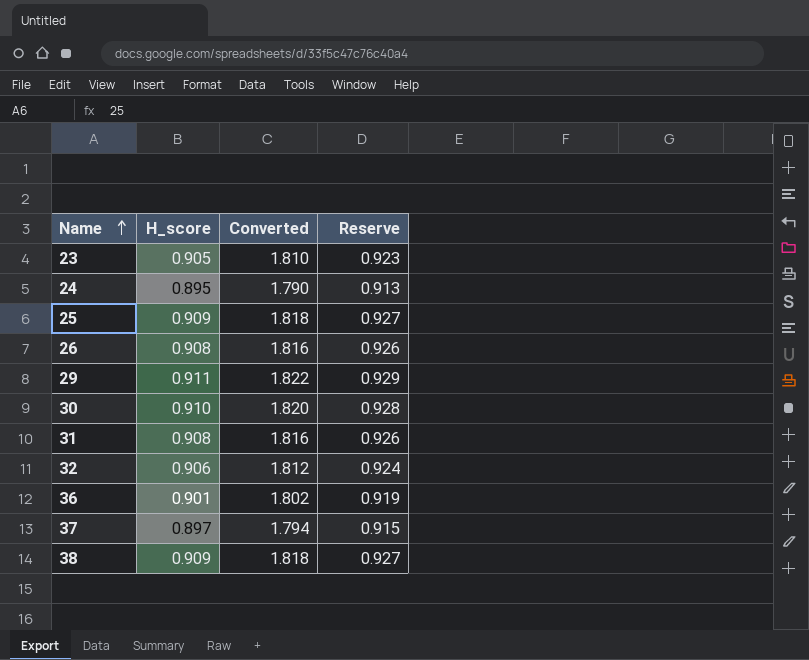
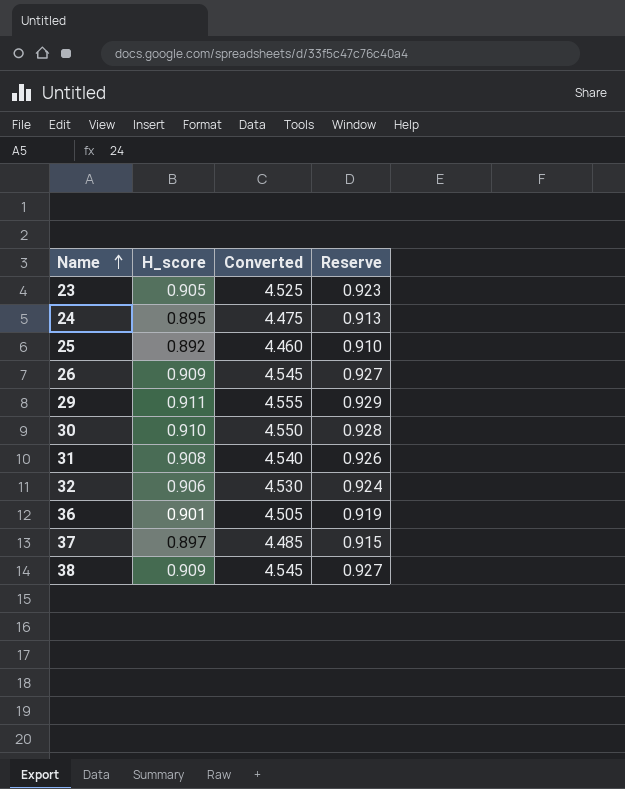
column Converted | formula: [H_score] * 2 -> [H_score] * 5
25 | H_score: 0.909 -> 0.892
25 | Reserve: 0.927 -> 0.910
26 | H_score: 0.908 -> 0.909
26 | Reserve: 0.926 -> 0.927

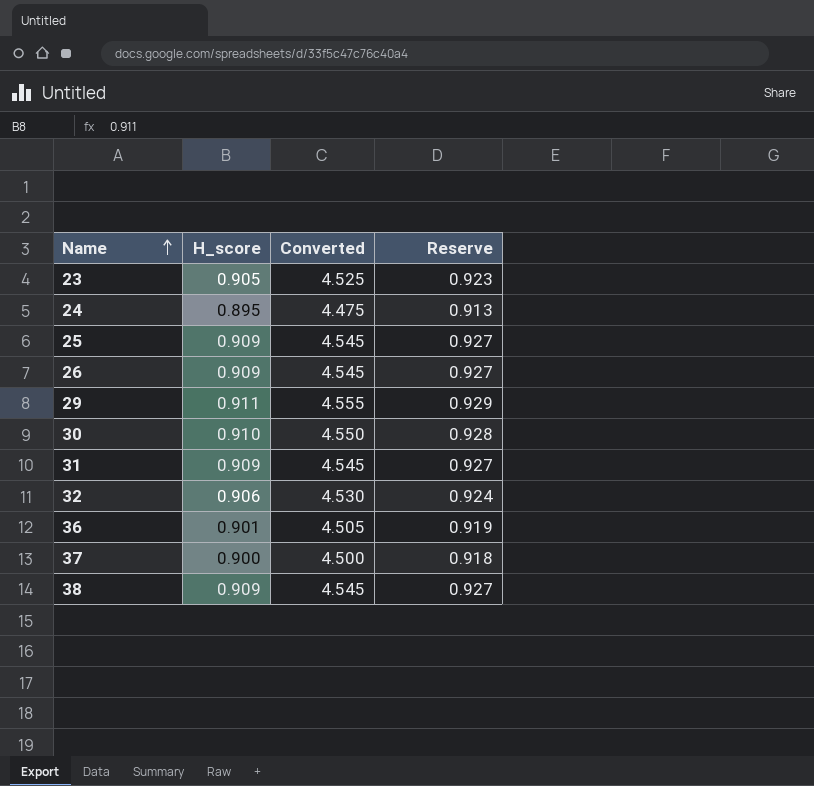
25 | H_score: 0.892 -> 0.909
25 | Converted: 4.460 -> 4.545
25 | Reserve: 0.910 -> 0.927
31 | H_score: 0.908 -> 0.909
31 | Converted: 4.540 -> 4.545
31 | Reserve: 0.926 -> 0.927
37 | H_score: 0.897 -> 0.900
37 | Converted: 4.485 -> 4.500
37 | Reserve: 0.915 -> 0.918

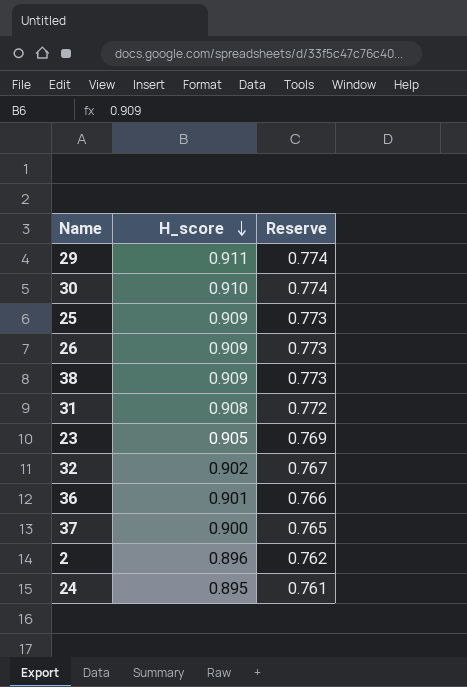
row order: Name ascending -> H_score descending
column Converted | formula: [H_score] * 5 -> none
column Reserve | formula: [H_score] * 1.02 -> [H_score] * 0.85
31 | H_score: 0.909 -> 0.908
32 | H_score: 0.906 -> 0.902
row 2: none -> 0.896 | 0.762

